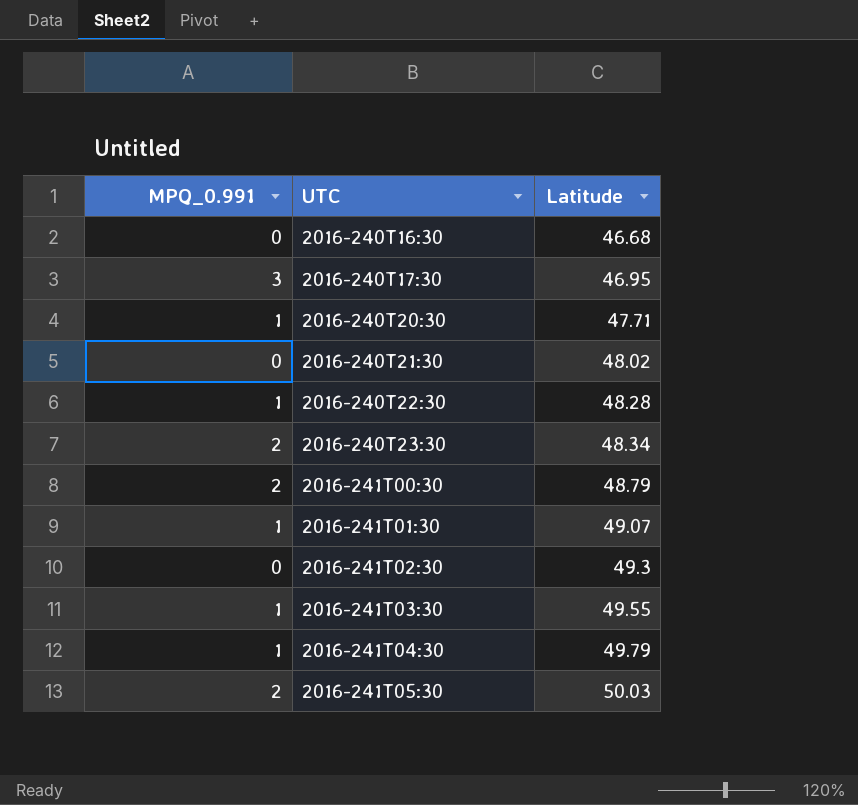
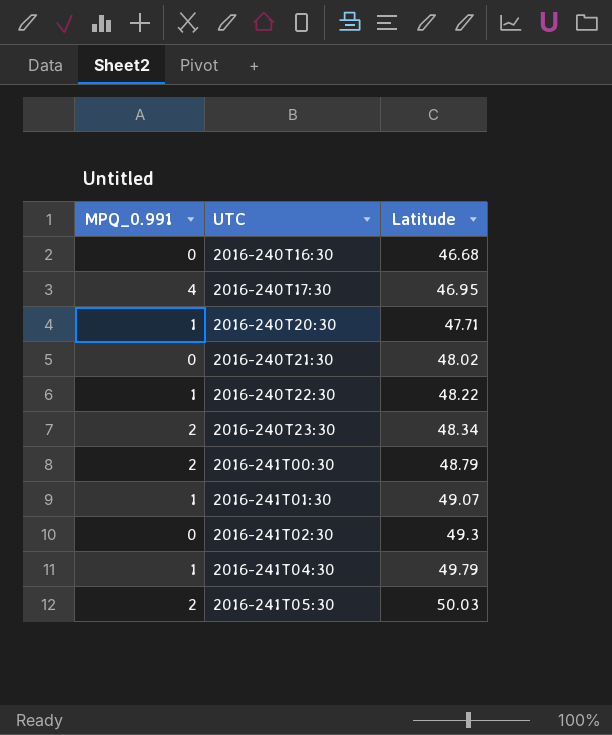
row 2016-241T03:30: 1 | 49.55 -> none
2016-240T17:30 | MPQ_0.991: 3 -> 4
2016-240T22:30 | Latitude: 48.28 -> 48.22

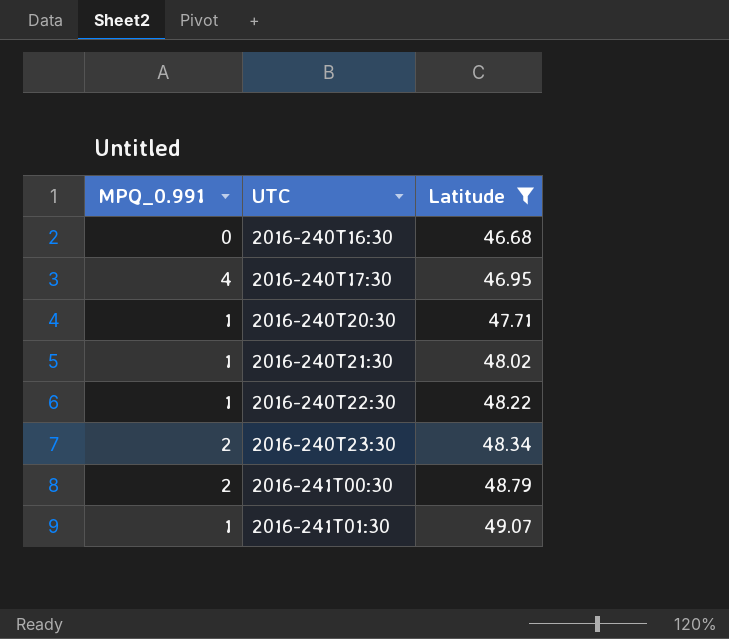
filter: none -> Latitude <= 49.07
2016-240T21:30 | MPQ_0.991: 0 -> 1

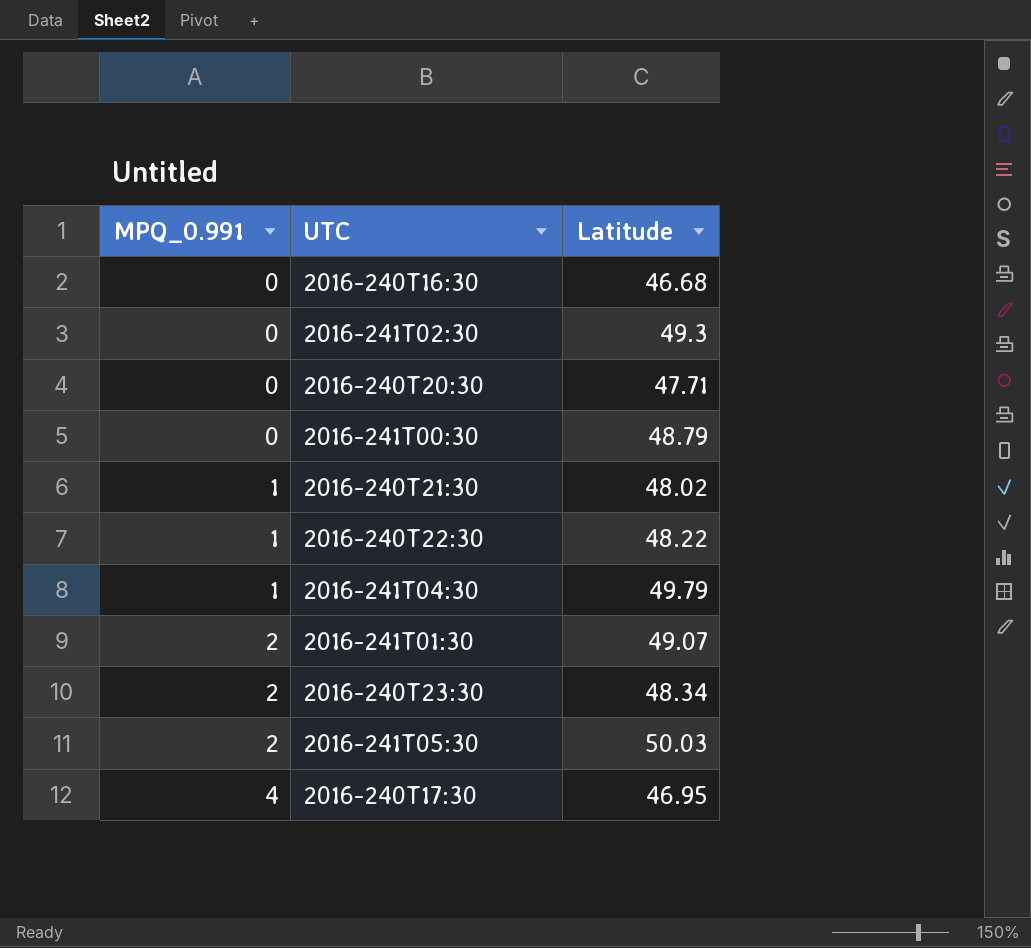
filter: Latitude <= 49.07 -> none
row order: UTC ascending -> MPQ_0.991 ascending
2016-240T20:30 | MPQ_0.991: 1 -> 0
2016-241T00:30 | MPQ_0.991: 2 -> 0
2016-241T01:30 | MPQ_0.991: 1 -> 2

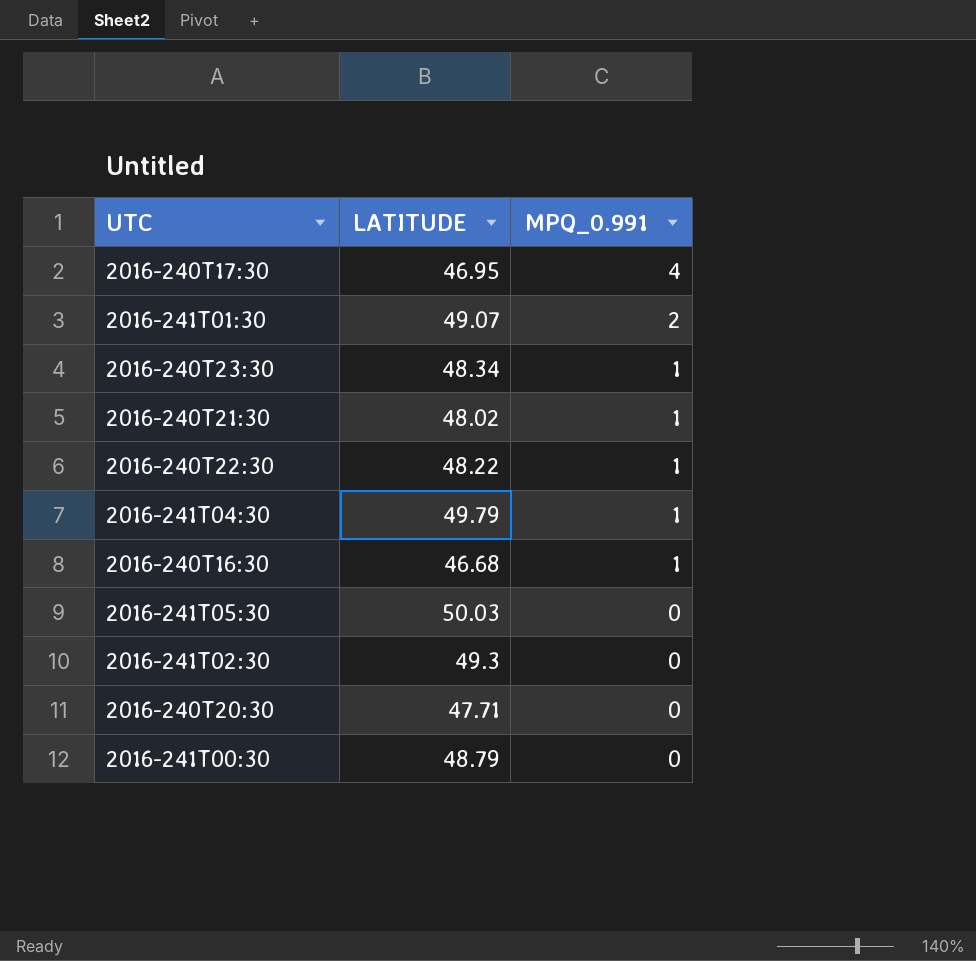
row order: MPQ_0.991 ascending -> MPQ_0.991 descending
column name: Latitude -> LATITUDE
column MPQ_0.991 | position: 1 -> 3
2016-240T23:30 | MPQ_0.991: 2 -> 1
2016-240T16:30 | MPQ_0.991: 0 -> 1
2016-241T05:30 | MPQ_0.991: 2 -> 0

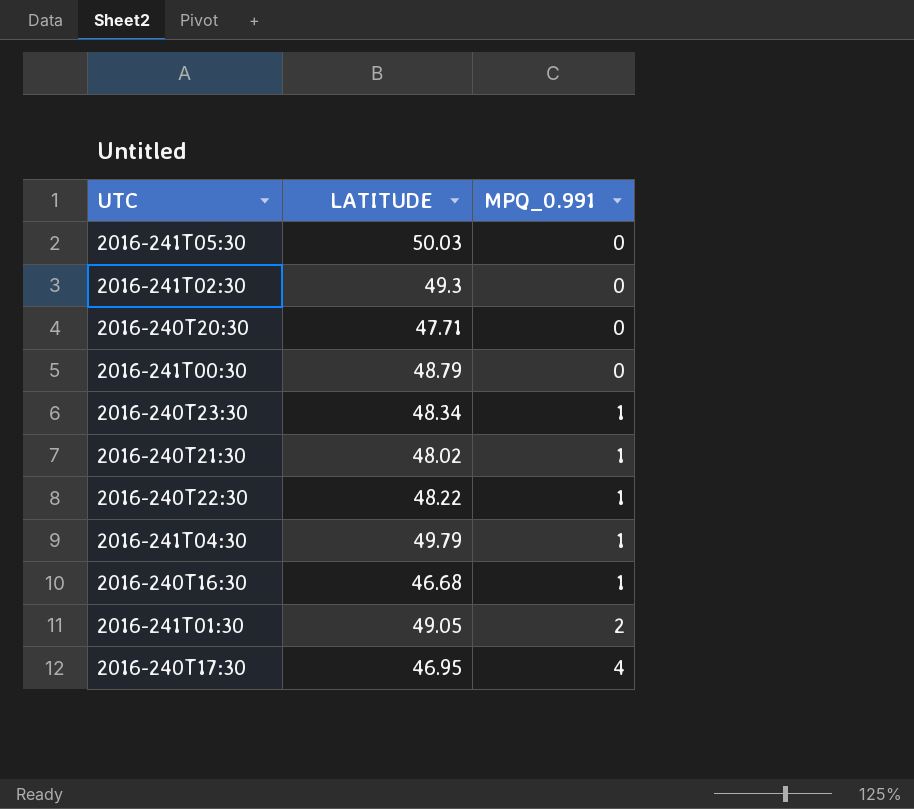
row order: MPQ_0.991 descending -> MPQ_0.991 ascending
2016-241T01:30 | LATITUDE: 49.07 -> 49.05

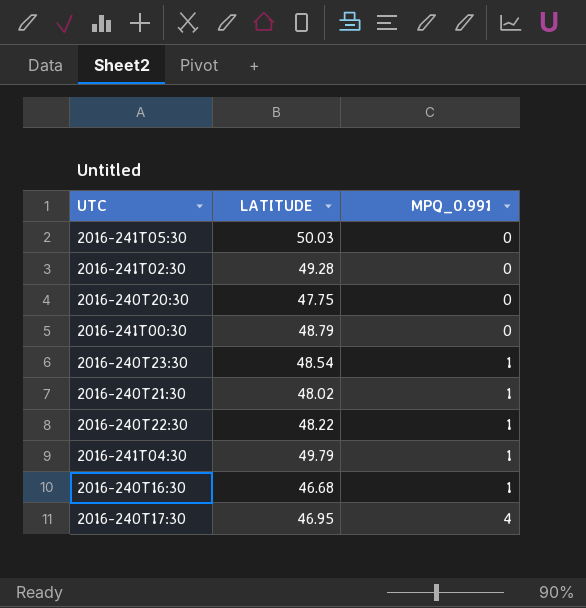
row 2016-241T01:30: 49.05 | 2 -> none
2016-241T02:30 | LATITUDE: 49.3 -> 49.28
2016-240T20:30 | LATITUDE: 47.71 -> 47.75
2016-240T23:30 | LATITUDE: 48.34 -> 48.54

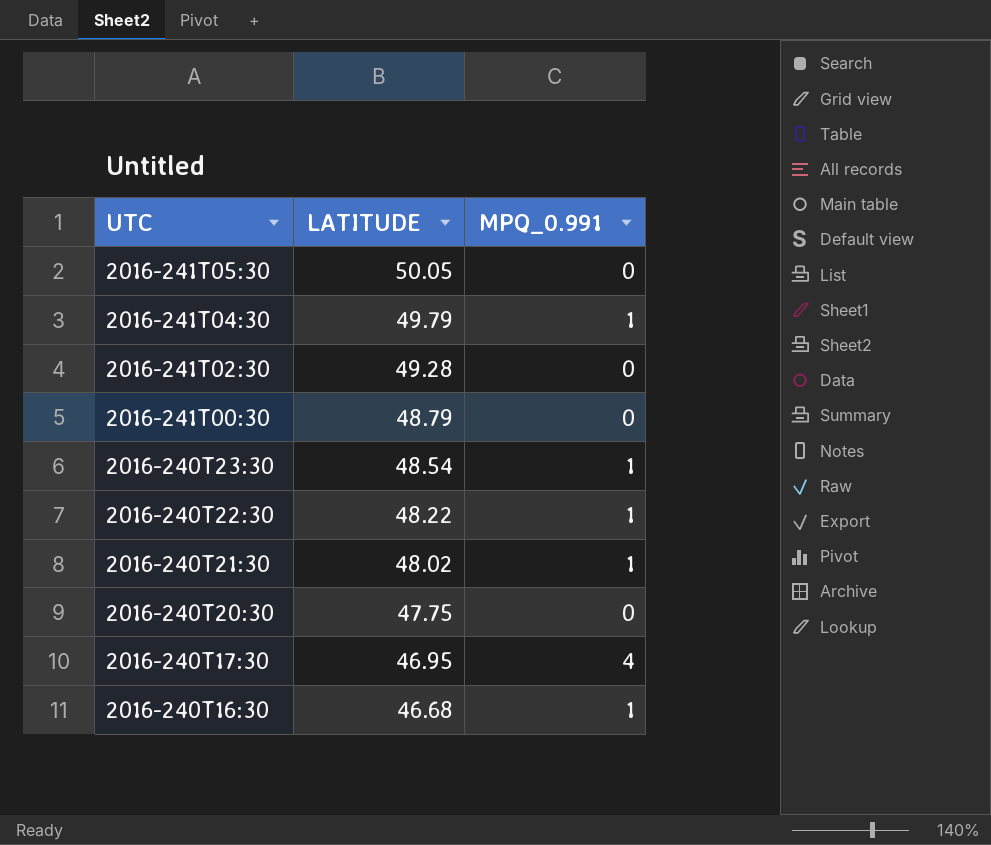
row order: MPQ_0.991 ascending -> UTC descending
2016-241T05:30 | LATITUDE: 50.03 -> 50.05

